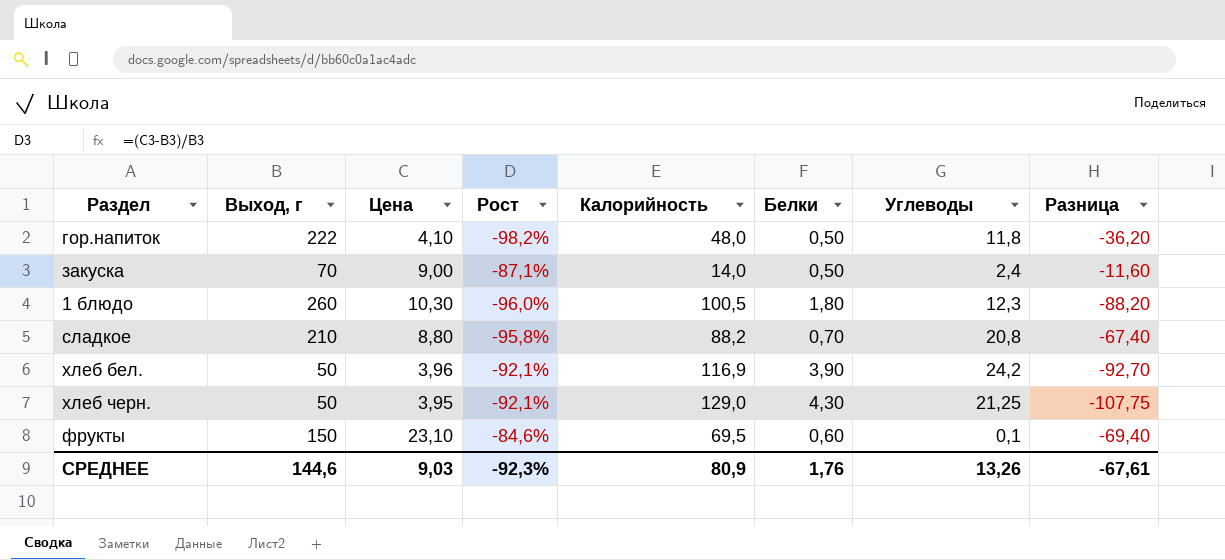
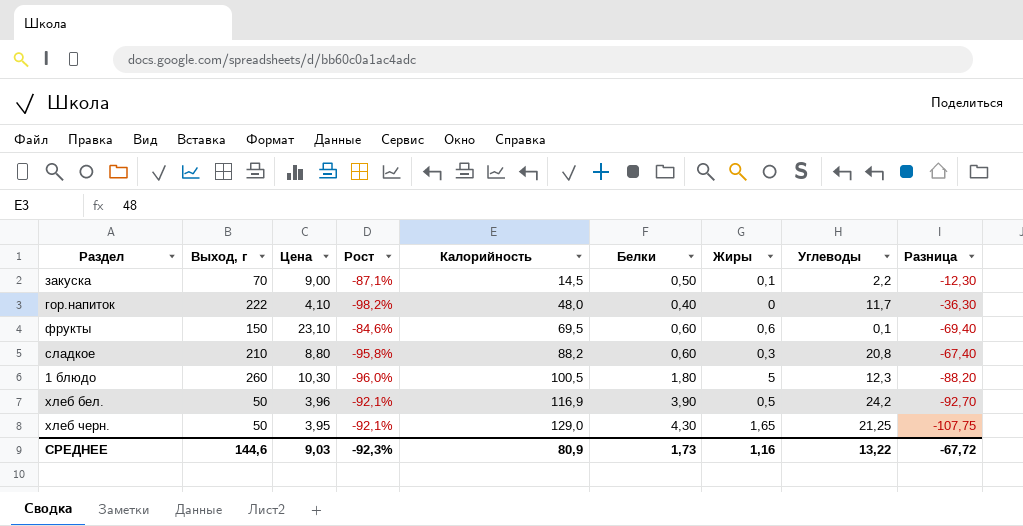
row order: none -> Калорийность ascending
column Жиры | position: none -> 7
закуска | Калорийность: 14,0 -> 14,5
закуска | Углеводы: 2,4 -> 2,2
закуска | Разница: -11,60 -> -12,30
гор.напиток | Белки: 0,50 -> 0,40
гор.напиток | Углеводы: 11,8 -> 11,7
гор.напиток | Разница: -36,20 -> -36,30
сладкое | Белки: 0,70 -> 0,60
СРЕДНЕЕ | Белки: 1,76 -> 1,73
СРЕДНЕЕ | Углеводы: 13,26 -> 13,22
СРЕДНЕЕ | Разница: -67,61 -> -67,72

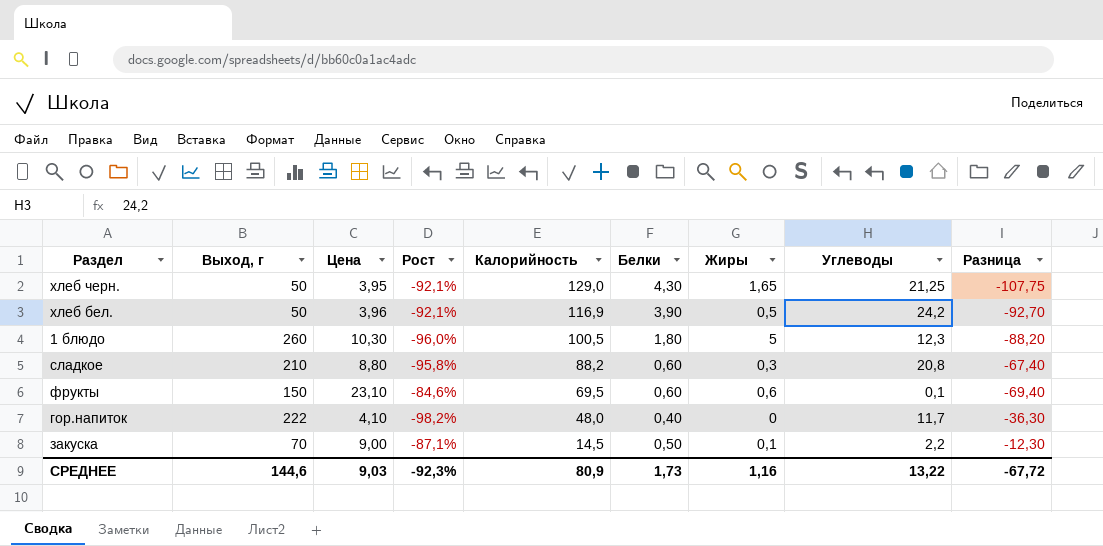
row order: Калорийность ascending -> Калорийность descending

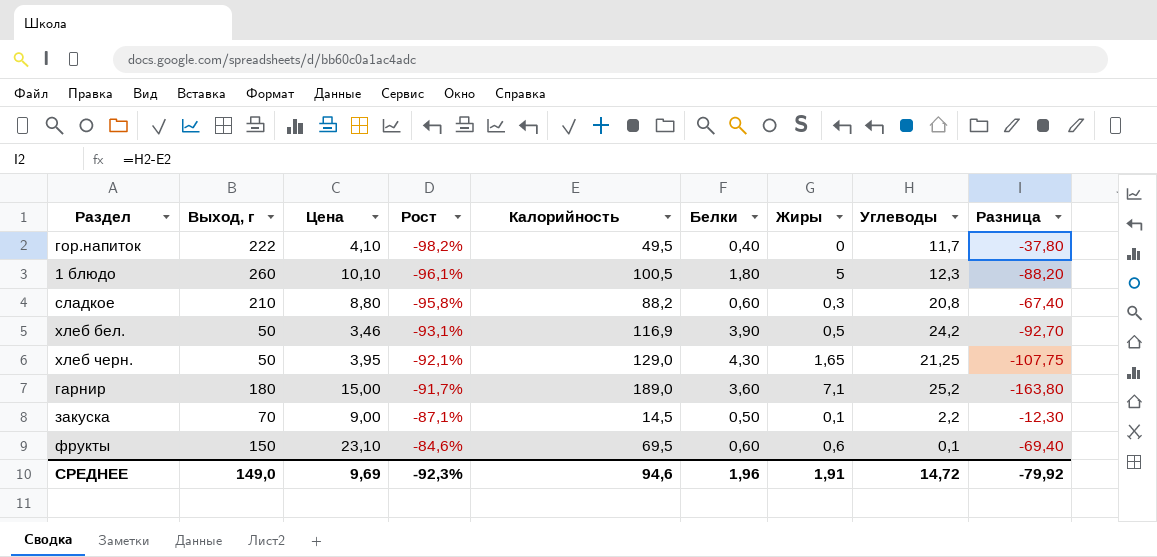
row order: Калорийность descending -> Рост ascending
гор.напиток | Калорийность: 48,0 -> 49,5
гор.напиток | Разница: -36,30 -> -37,80
1 блюдо | Цена: 10,30 -> 10,10
1 блюдо | Рост: -96,0% -> -96,1%
хлеб бел. | Цена: 3,96 -> 3,46
хлеб бел. | Рост: -92,1% -> -93,1%
row гарнир: none -> 180 | 15,00 | -91,7% | 189,0 | 3,60 | 7,1 | 25,2 | -163,80
СРЕДНЕЕ | Выход, г: 144,6 -> 149,0
СРЕДНЕЕ | Цена: 9,03 -> 9,69
СРЕДНЕЕ | Калорийность: 80,9 -> 94,6
СРЕДНЕЕ | Белки: 1,73 -> 1,96
СРЕДНЕЕ | Жиры: 1,16 -> 1,91
СРЕДНЕЕ | Углеводы: 13,22 -> 14,72
СРЕДНЕЕ | Разница: -67,72 -> -79,92

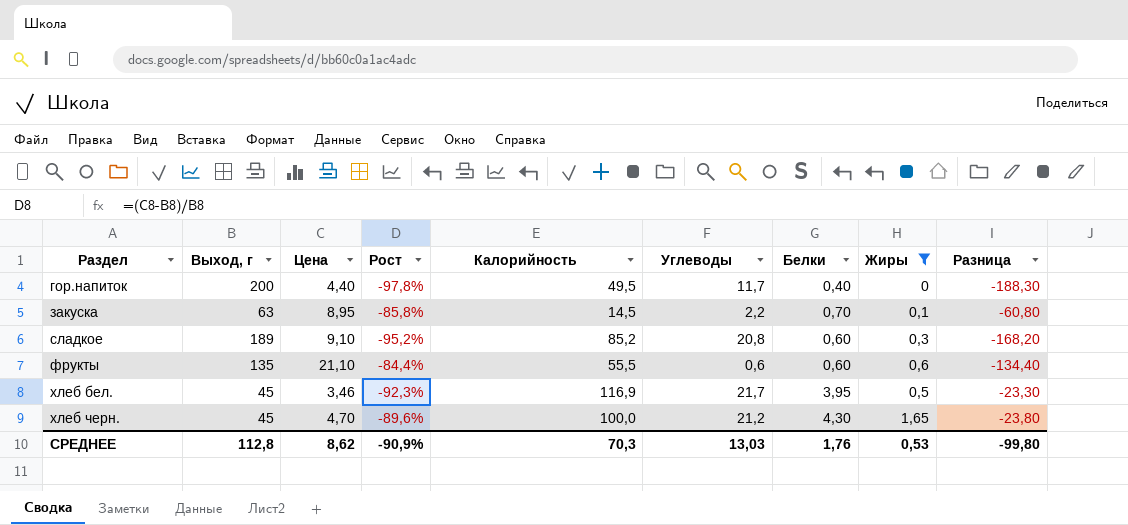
filter: none -> Жиры <= 1,65
row order: Рост ascending -> Раздел ascending
column Углеводы | position: 8 -> 6
column Разница | formula: [Углеводы] - [Калорийность] -> [Углеводы] - [Выход, г]
гор.напиток | Выход, г: 222 -> 200
гор.напиток | Цена: 4,10 -> 4,40
гор.напиток | Рост: -98,2% -> -97,8%
закуска | Выход, г: 70 -> 63
закуска | Цена: 9,00 -> 8,95
закуска | Рост: -87,1% -> -85,8%
закуска | Белки: 0,50 -> 0,70
сладкое | Выход, г: 210 -> 189
сладкое | Цена: 8,80 -> 9,10
сладкое | Рост: -95,8% -> -95,2%
сладкое | Калорийность: 88,2 -> 85,2
фрукты | Выход, г: 150 -> 135
фрукты | Цена: 23,10 -> 21,10
фрукты | Рост: -84,6% -> -84,4%
фрукты | Калорийность: 69,5 -> 55,5
фрукты | Углеводы: 0,1 -> 0,6
хлеб бел. | Выход, г: 50 -> 45
хлеб бел. | Рост: -93,1% -> -92,3%
хлеб бел. | Углеводы: 24,2 -> 21,7
хлеб бел. | Белки: 3,90 -> 3,95
хлеб черн. | Выход, г: 50 -> 45
хлеб черн. | Цена: 3,95 -> 4,70
хлеб черн. | Рост: -92,1% -> -89,6%
хлеб черн. | Калорийность: 129,0 -> 100,0
хлеб черн. | Углеводы: 21,25 -> 21,2
СРЕДНЕЕ | Выход, г: 149,0 -> 112,8
СРЕДНЕЕ | Цена: 9,69 -> 8,62
СРЕДНЕЕ | Рост: -92,3% -> -90,9%
СРЕДНЕЕ | Калорийность: 94,6 -> 70,3
СРЕДНЕЕ | Углеводы: 14,72 -> 13,03
СРЕДНЕЕ | Белки: 1,96 -> 1,76
СРЕДНЕЕ | Жиры: 1,91 -> 0,53
СРЕДНЕЕ | Разница: -79,92 -> -99,80

